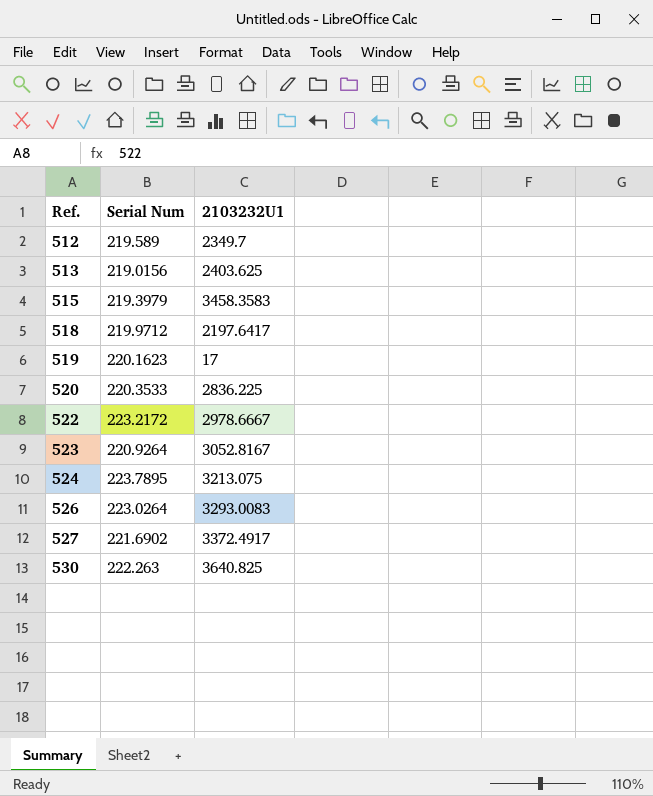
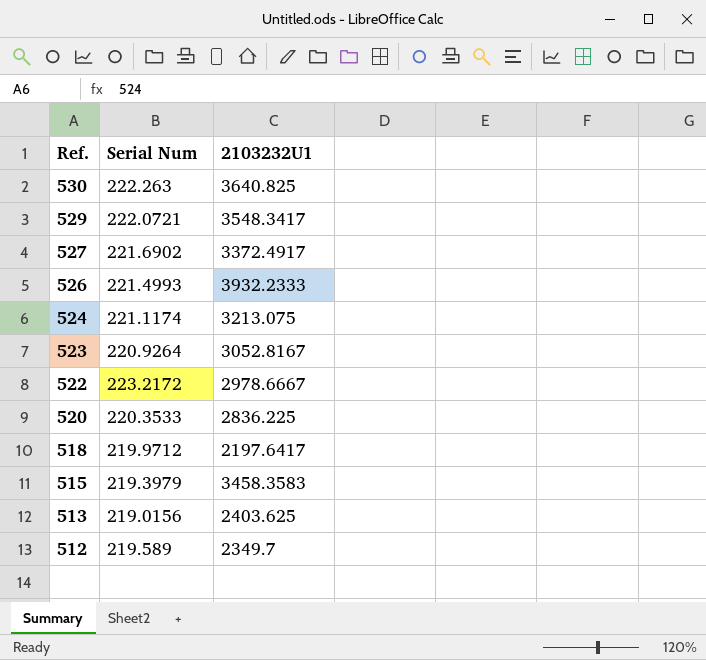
row order: Ref. ascending -> Ref. descending
row 519: 220.1623 | 17 -> none
row 529: none -> 222.0721 | 3548.3417
526 | Serial Num: 223.0264 -> 221.4993
526 | 2103232U1: 3293.0083 -> 3932.2333
524 | Serial Num: 223.7895 -> 221.1174

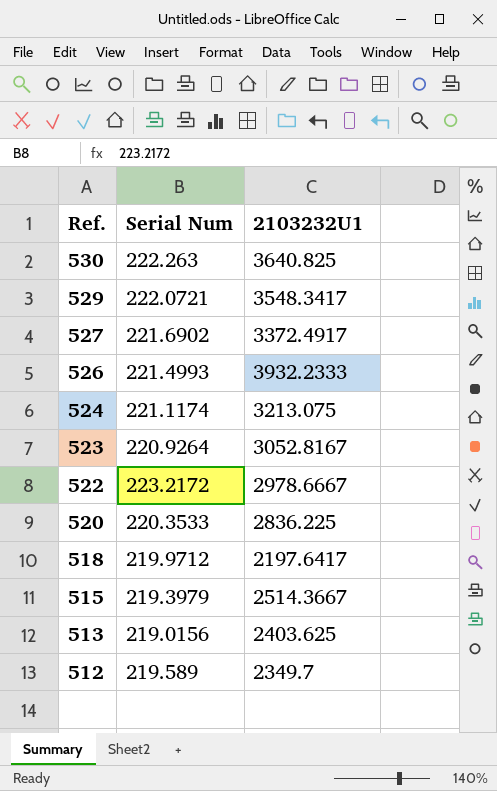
515 | 2103232U1: 3458.3583 -> 2514.3667

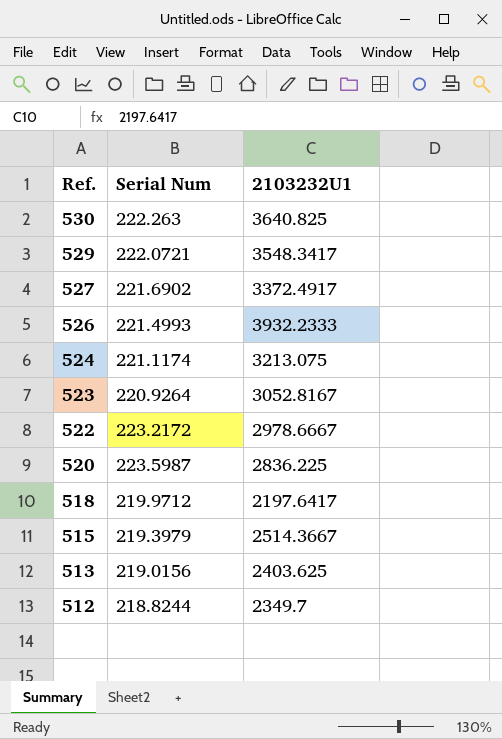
520 | Serial Num: 220.3533 -> 223.5987
512 | Serial Num: 219.589 -> 218.8244

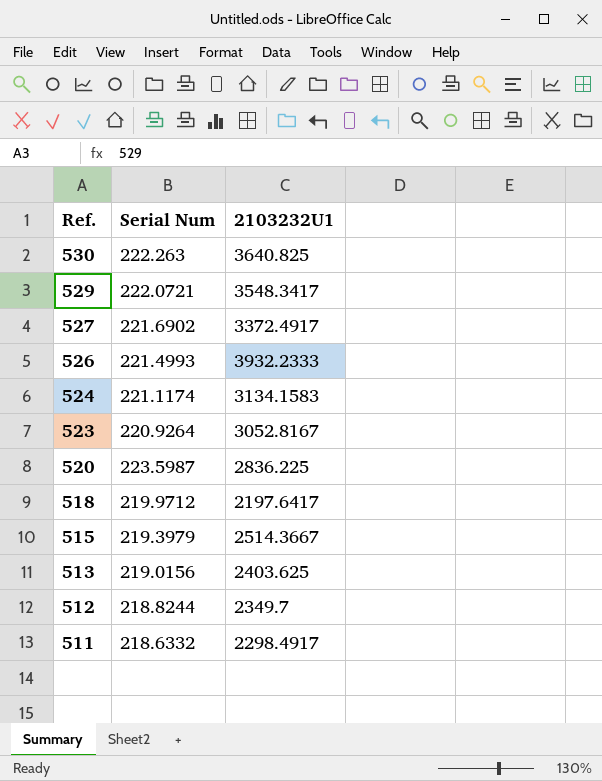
row 522: 223.2172 | 2978.6667 -> none
524 | 2103232U1: 3213.075 -> 3134.1583
row 511: none -> 218.6332 | 2298.4917

